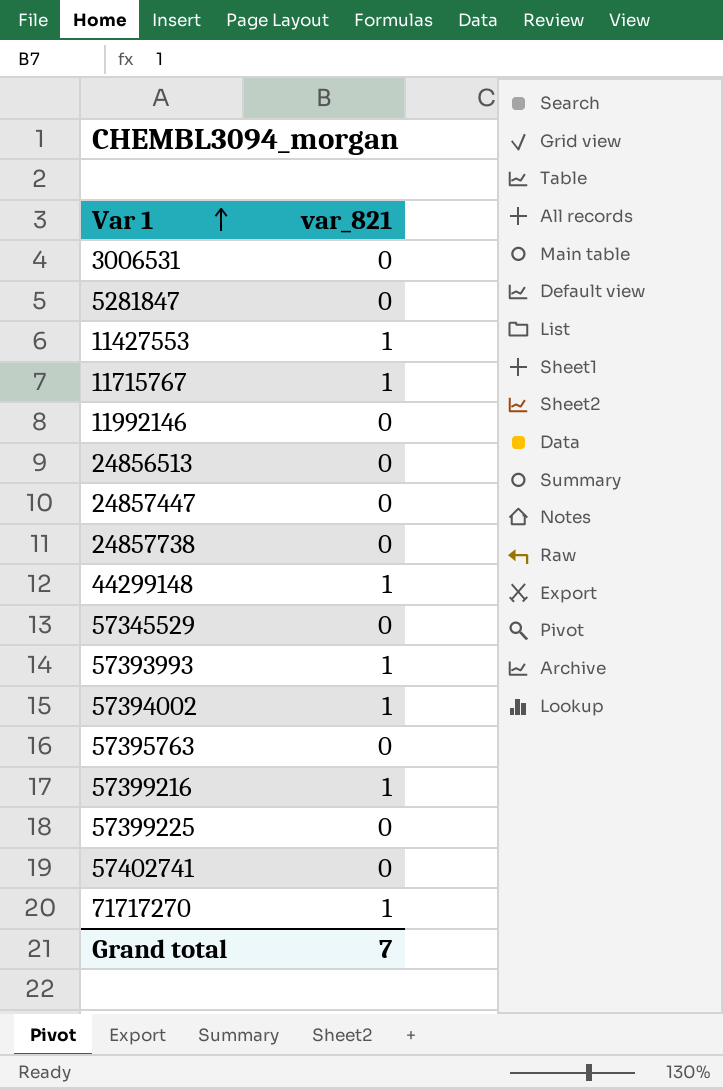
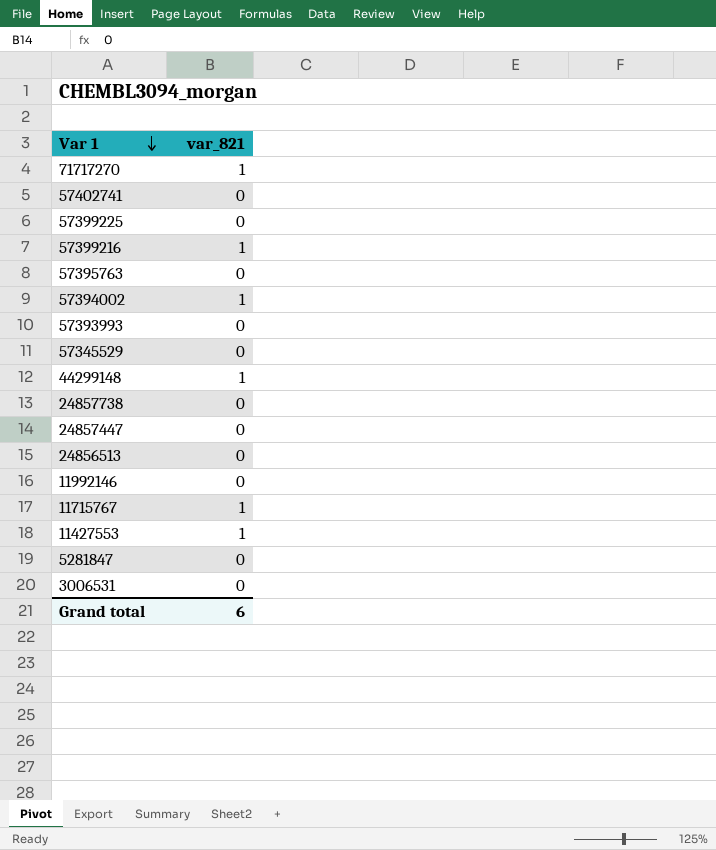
row order: Var 1 ascending -> Var 1 descending
57393993 | var_821: 1 -> 0
Grand total | var_821: 7 -> 6

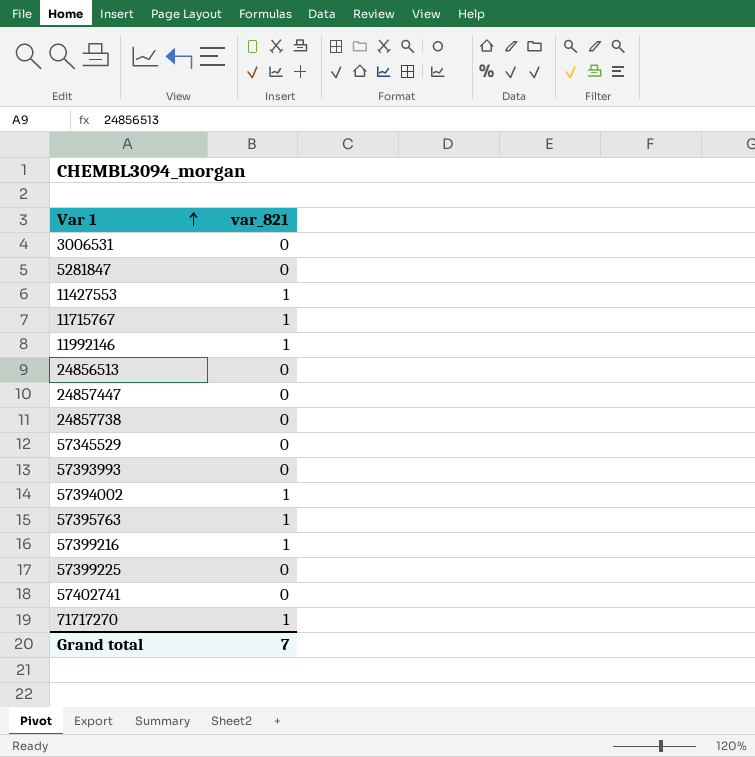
row order: Var 1 descending -> Var 1 ascending
row 44299148: 1 -> none
11992146 | var_821: 0 -> 1
57395763 | var_821: 0 -> 1
Grand total | var_821: 6 -> 7

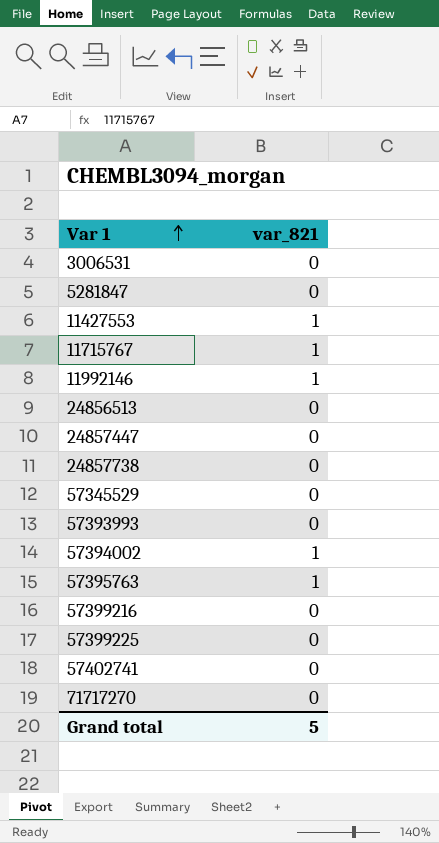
57399216 | var_821: 1 -> 0
71717270 | var_821: 1 -> 0
Grand total | var_821: 7 -> 5

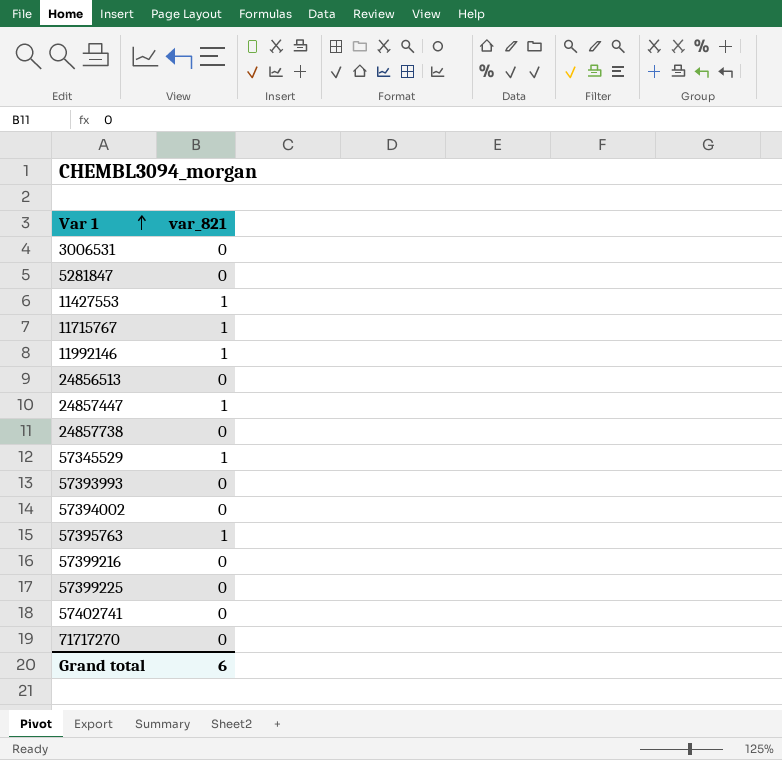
24857447 | var_821: 0 -> 1
57345529 | var_821: 0 -> 1
57394002 | var_821: 1 -> 0
Grand total | var_821: 5 -> 6

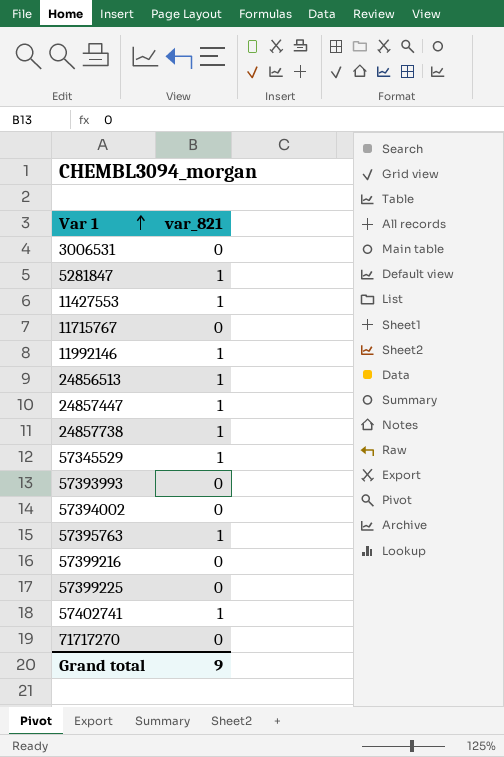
5281847 | var_821: 0 -> 1
11715767 | var_821: 1 -> 0
24856513 | var_821: 0 -> 1
24857738 | var_821: 0 -> 1
57402741 | var_821: 0 -> 1
Grand total | var_821: 6 -> 9

